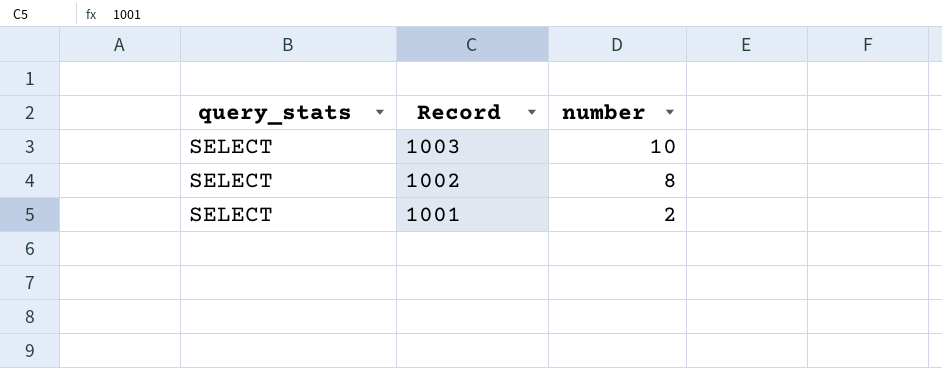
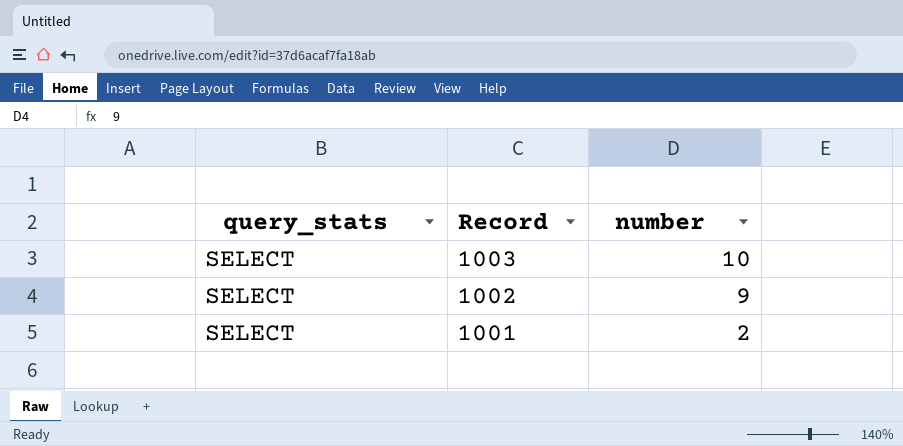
1002 | number: 8 -> 9

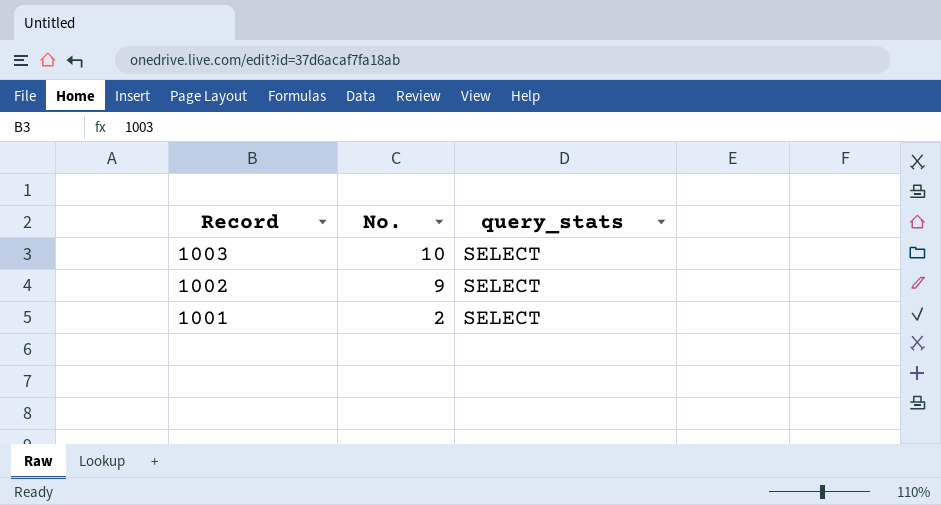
column name: number -> No.
column query_stats | position: 1 -> 3

